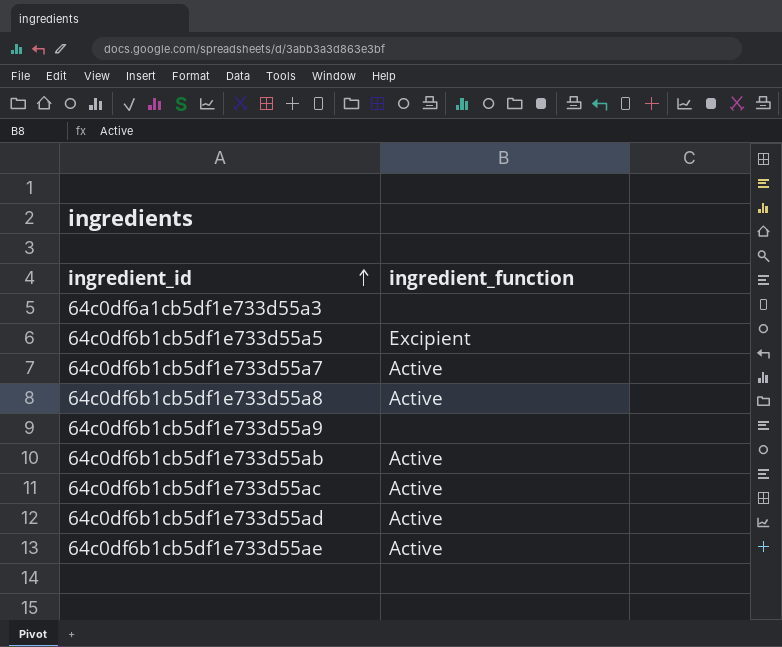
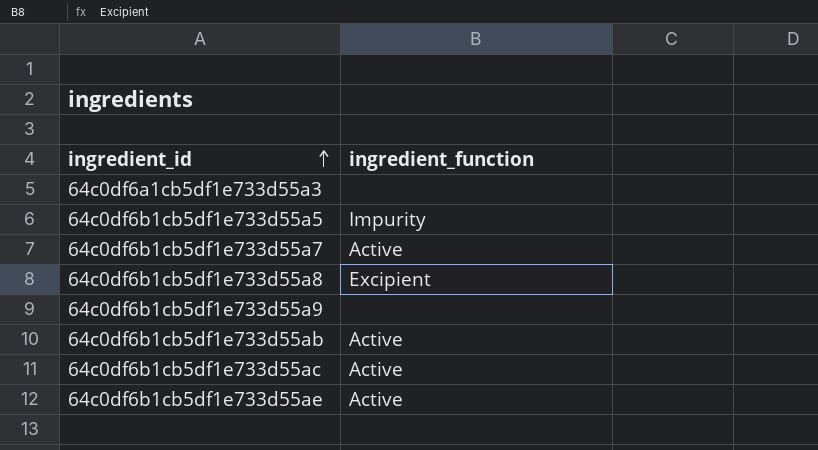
row 64c0df6b1cb5df1e733d55ad: Active -> none
64c0df6b1cb5df1e733d55a5 | ingredient_function: Excipient -> Impurity
64c0df6b1cb5df1e733d55a8 | ingredient_function: Active -> Excipient

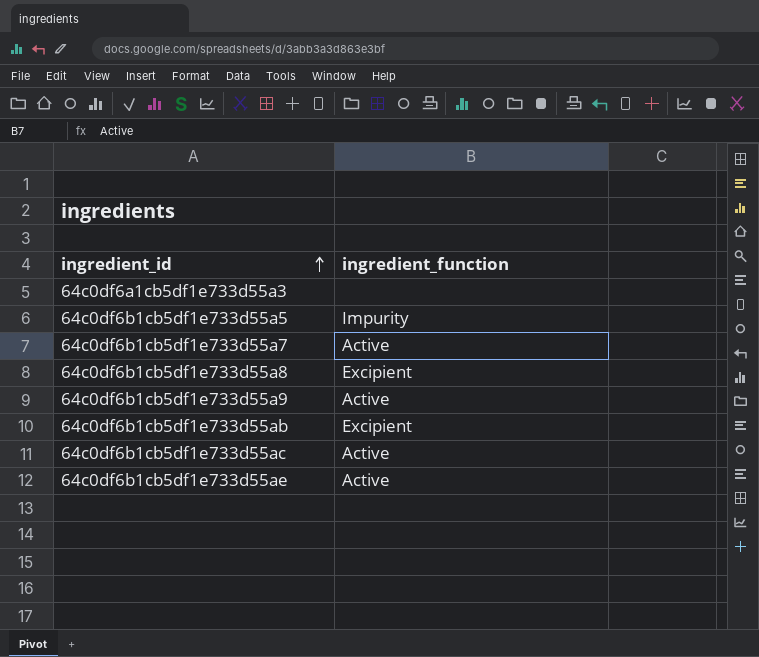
64c0df6b1cb5df1e733d55a9 | ingredient_function: none -> Active
64c0df6b1cb5df1e733d55ab | ingredient_function: Active -> Excipient

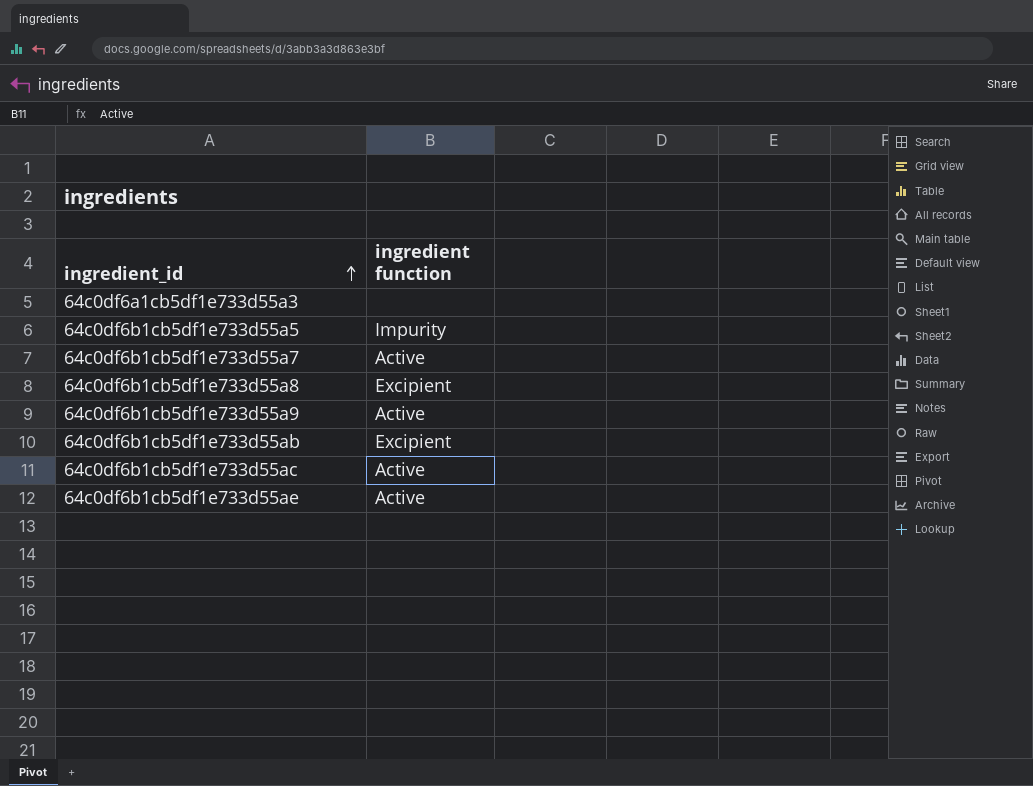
column name: ingredient_function -> ingredient function

